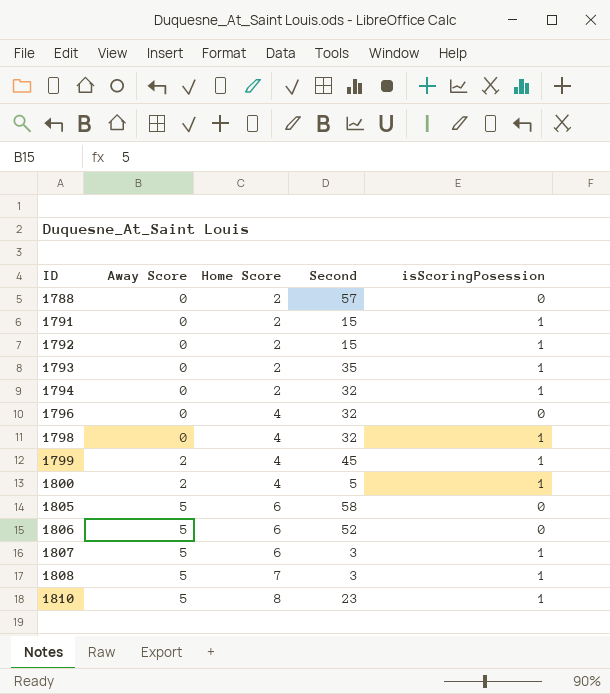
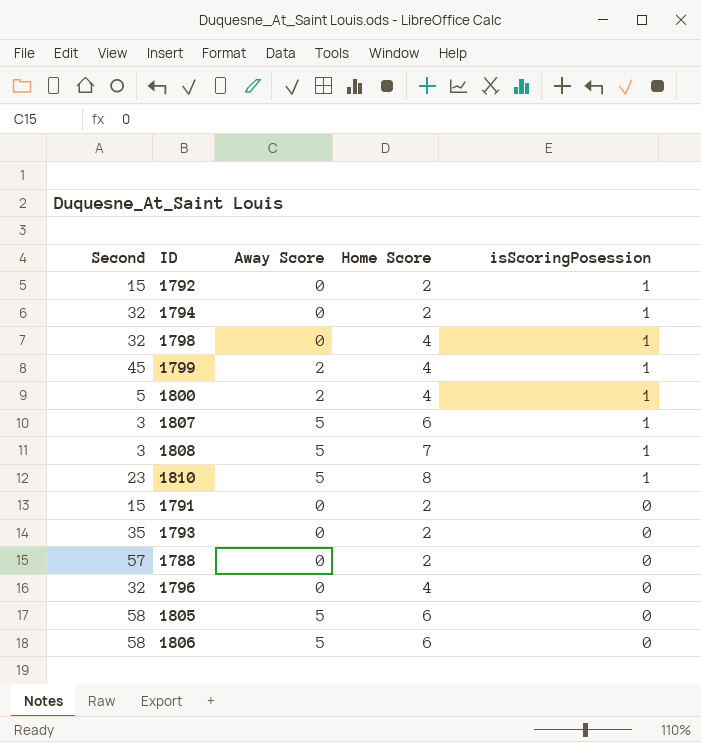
row order: ID ascending -> isScoringPosession descending
column Second | position: 4 -> 1
1791 | isScoringPosession: 1 -> 0
1793 | isScoringPosession: 1 -> 0
1806 | Second: 52 -> 58

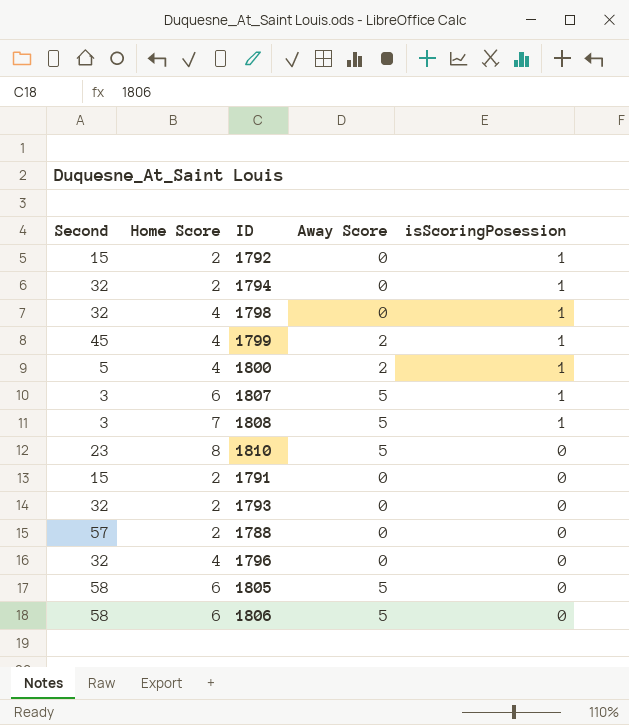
column Home Score | position: 4 -> 2
1810 | isScoringPosession: 1 -> 0
1793 | Second: 35 -> 32

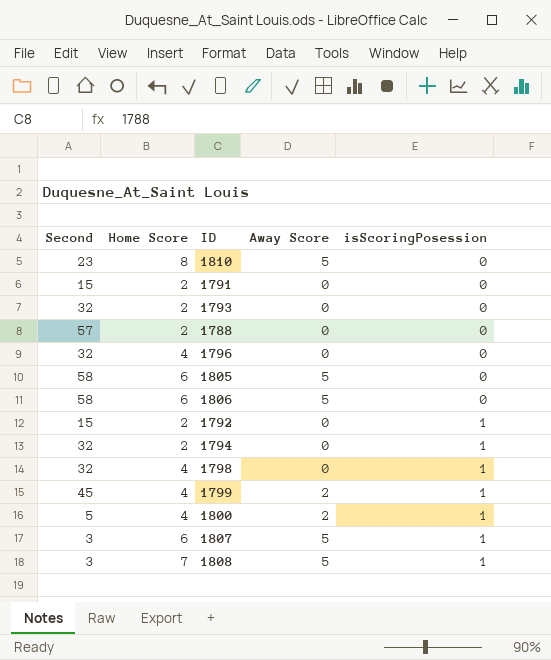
row order: isScoringPosession descending -> isScoringPosession ascending

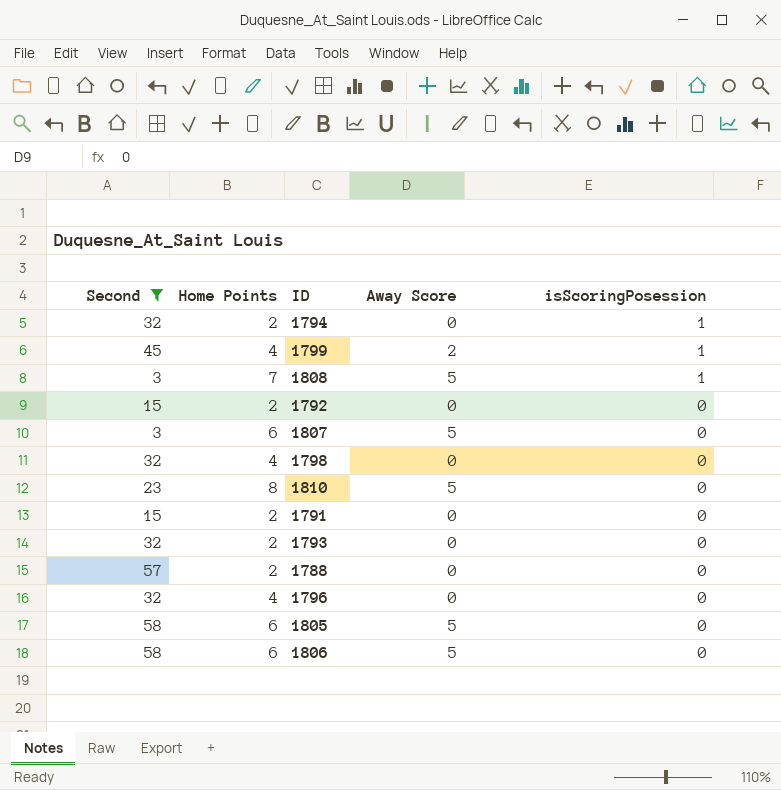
filter: none -> Second != 5
row order: isScoringPosession ascending -> isScoringPosession descending
column name: Home Score -> Home Points
1792 | isScoringPosession: 1 -> 0
1807 | isScoringPosession: 1 -> 0
1798 | isScoringPosession: 1 -> 0

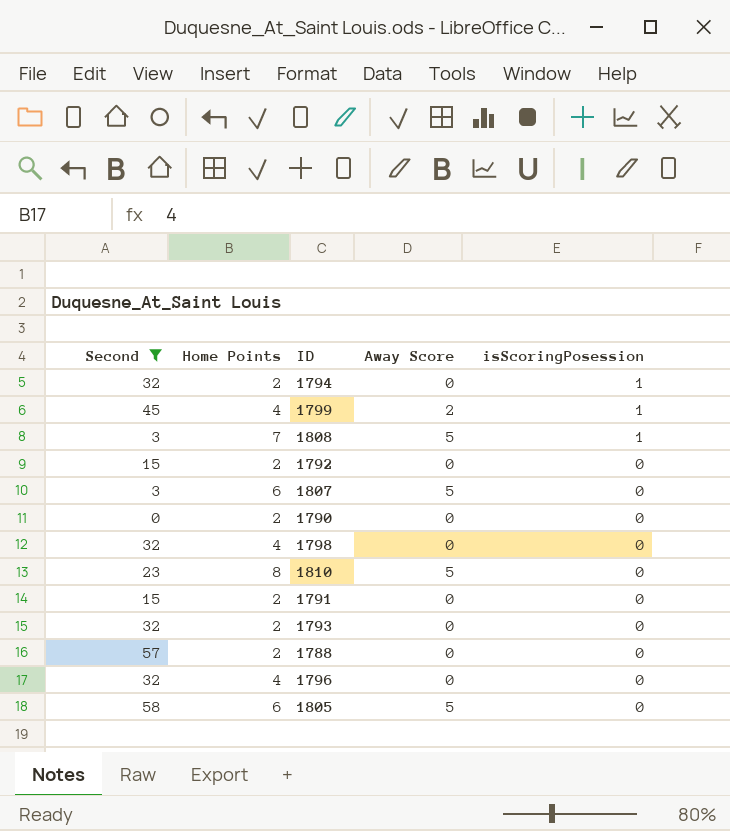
row 1806: 58 | 6 | 5 | 0 -> none
row 1790: none -> 0 | 2 | 0 | 0

